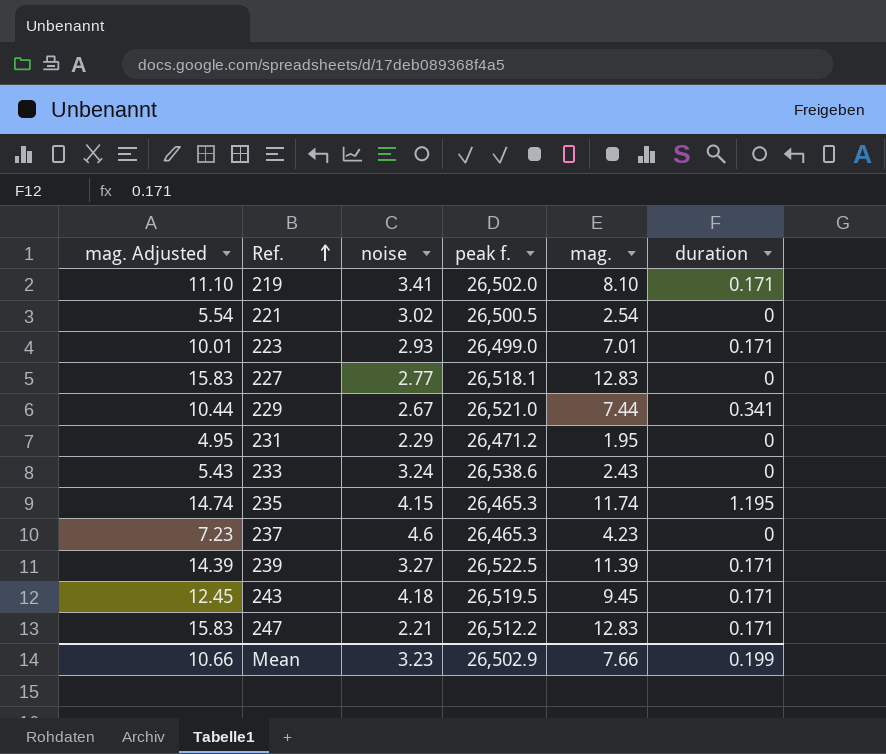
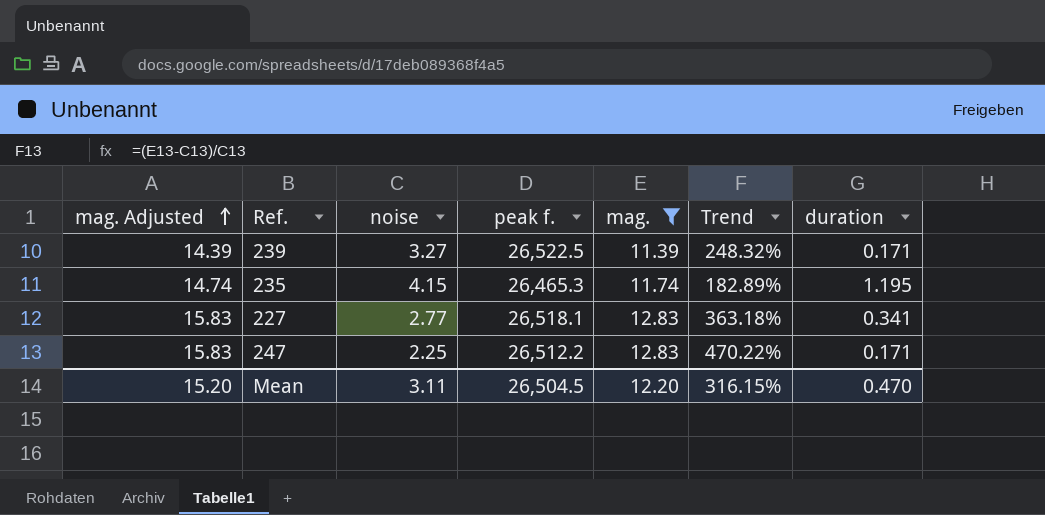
filter: none -> mag. >= 11.39
row order: Ref. ascending -> mag. Adjusted ascending
column Trend | formula: none -> ([mag.] - [noise]) / [noise]
227 | duration: 0 -> 0.341
247 | noise: 2.21 -> 2.25
Mean | mag. Adjusted: 10.66 -> 15.20
Mean | noise: 3.23 -> 3.11
Mean | peak f.: 26,502.9 -> 26,504.5
Mean | mag.: 7.66 -> 12.20
Mean | duration: 0.199 -> 0.470

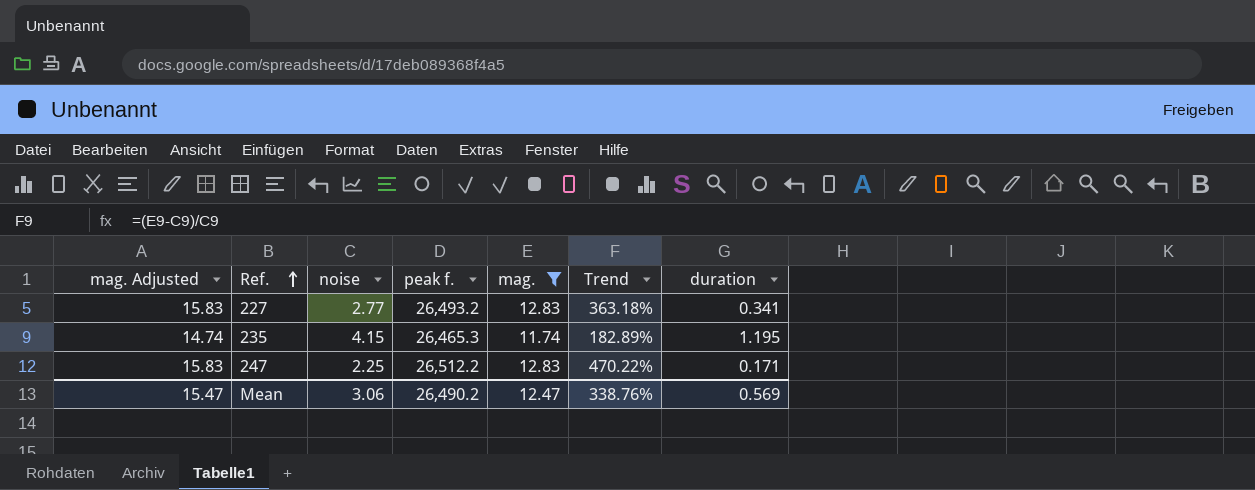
row order: mag. Adjusted ascending -> Ref. ascending
row 239: 14.39 | 3.27 | 26,522.5 | 11.39 | 248.32% | 0.171 -> none
227 | peak f.: 26,518.1 -> 26,493.2
Mean | mag. Adjusted: 15.20 -> 15.47
Mean | noise: 3.11 -> 3.06
Mean | peak f.: 26,504.5 -> 26,490.2
Mean | mag.: 12.20 -> 12.47
Mean | Trend: 316.15% -> 338.76%
Mean | duration: 0.470 -> 0.569

